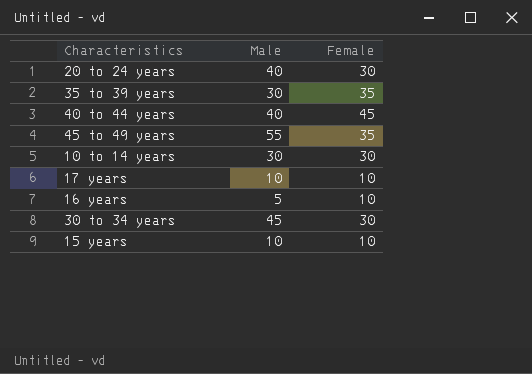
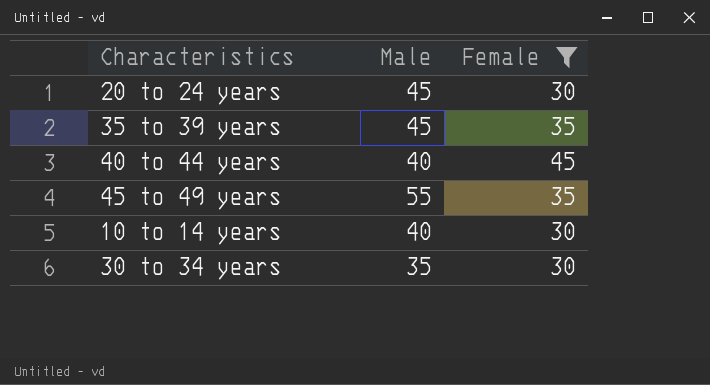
filter: none -> Female != 10
20 to 24 years | Male: 40 -> 45
35 to 39 years | Male: 30 -> 45
10 to 14 years | Male: 30 -> 40
30 to 34 years | Male: 45 -> 35

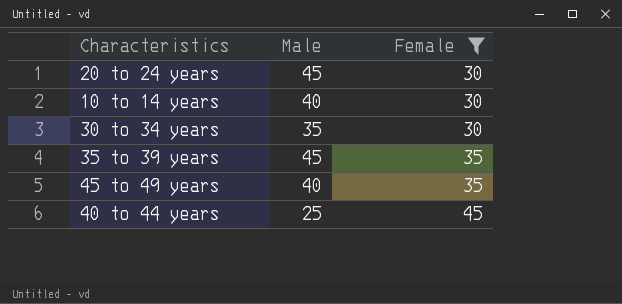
row order: none -> Female ascending
45 to 49 years | Male: 55 -> 40
40 to 44 years | Male: 40 -> 25

